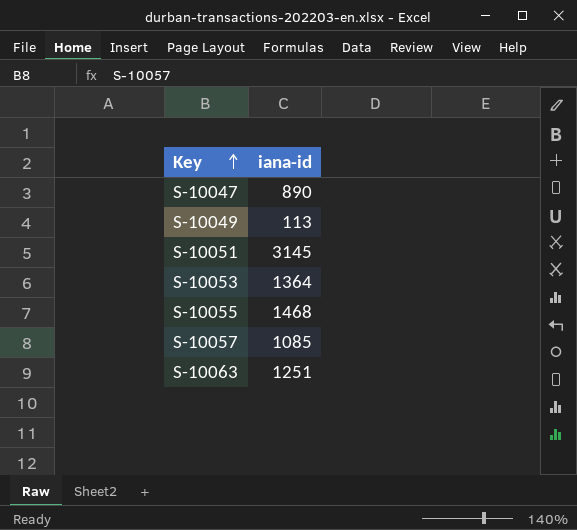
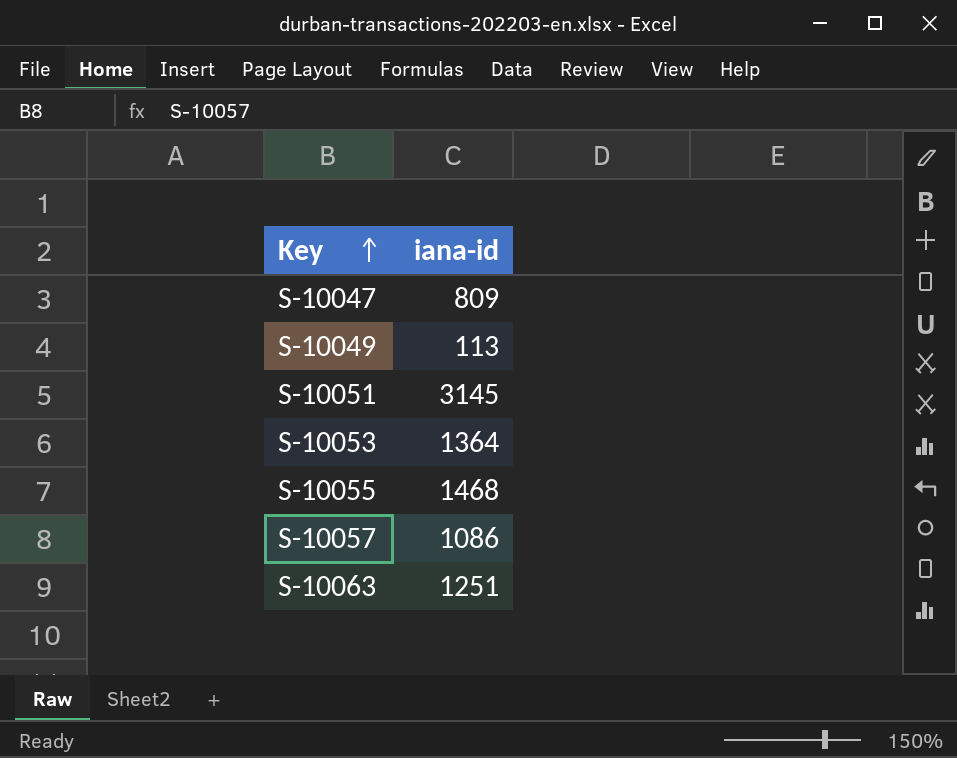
S-10047 | iana-id: 890 -> 809
S-10057 | iana-id: 1085 -> 1086

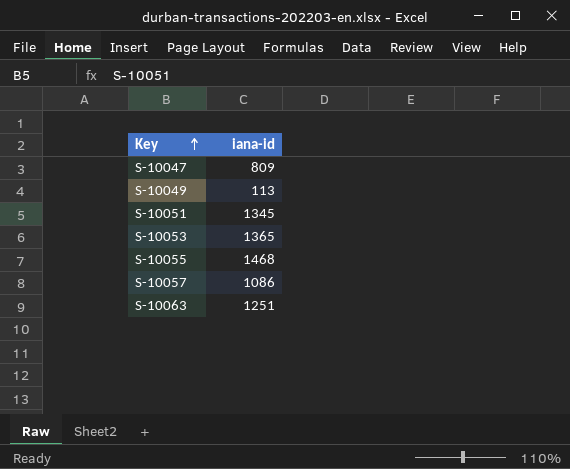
S-10051 | iana-id: 3145 -> 1345
S-10053 | iana-id: 1364 -> 1365

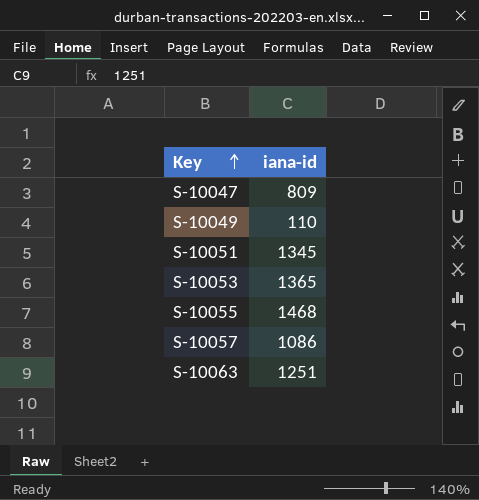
S-10049 | iana-id: 113 -> 110

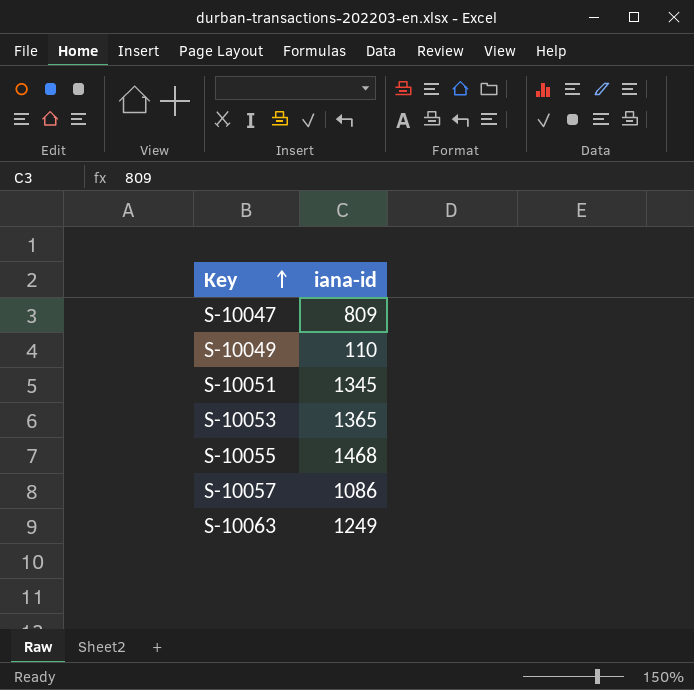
S-10063 | iana-id: 1251 -> 1249

